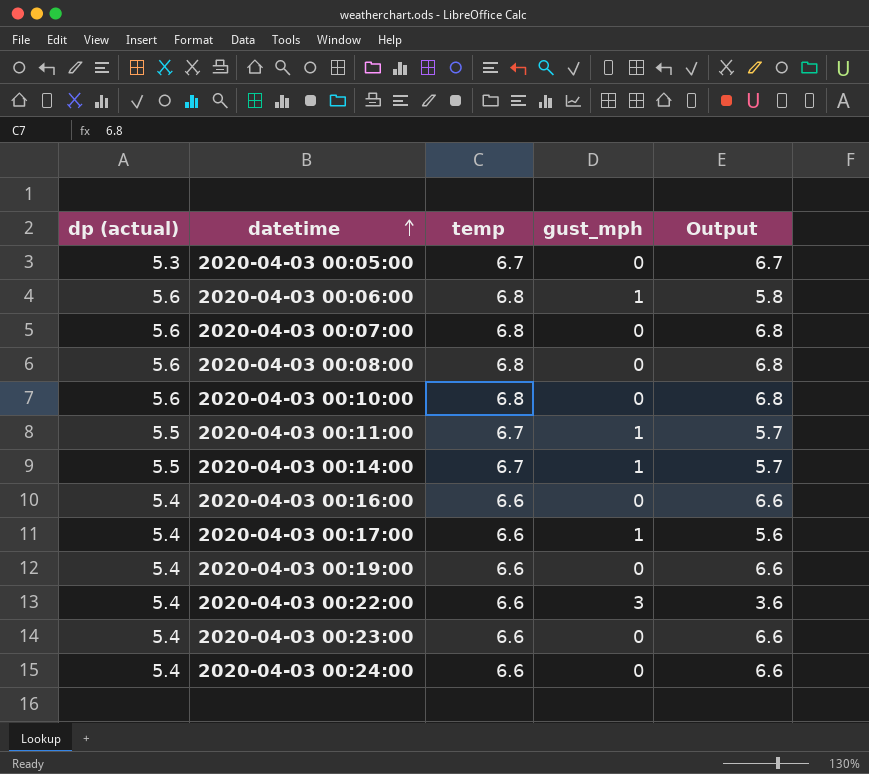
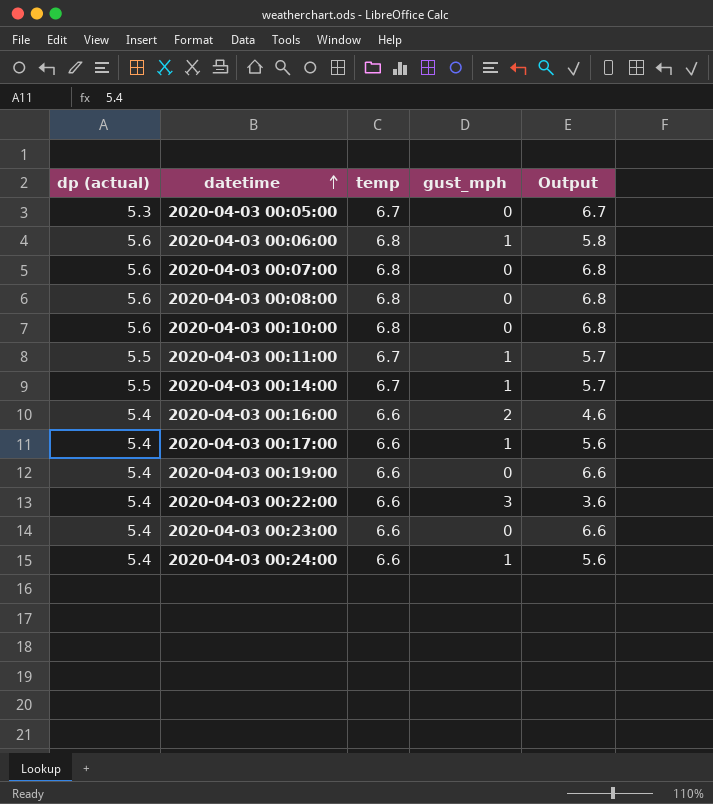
2020-04-03 00:16:00 | gust_mph: 0 -> 2
2020-04-03 00:16:00 | Output: 6.6 -> 4.6
2020-04-03 00:24:00 | gust_mph: 0 -> 1
2020-04-03 00:24:00 | Output: 6.6 -> 5.6

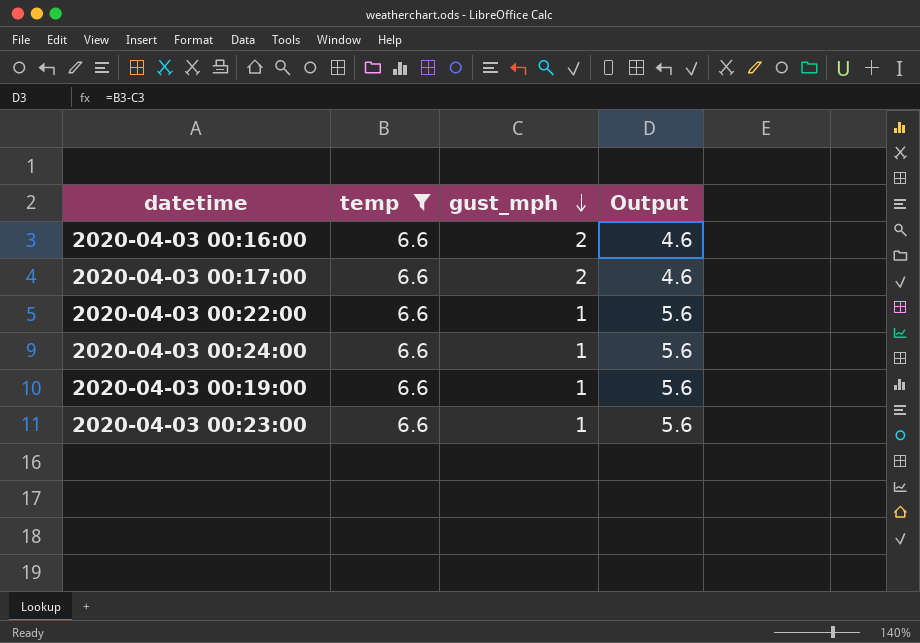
filter: none -> temp = 6.6
row order: datetime ascending -> gust_mph descending
column dp (actual) | position: 1 -> none
2020-04-03 00:17:00 | gust_mph: 1 -> 2
2020-04-03 00:17:00 | Output: 5.6 -> 4.6
2020-04-03 00:22:00 | gust_mph: 3 -> 1
2020-04-03 00:22:00 | Output: 3.6 -> 5.6
2020-04-03 00:19:00 | gust_mph: 0 -> 1
2020-04-03 00:19:00 | Output: 6.6 -> 5.6
2020-04-03 00:23:00 | gust_mph: 0 -> 1
2020-04-03 00:23:00 | Output: 6.6 -> 5.6

